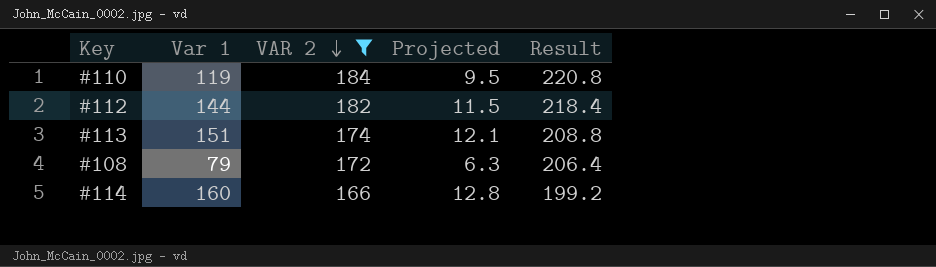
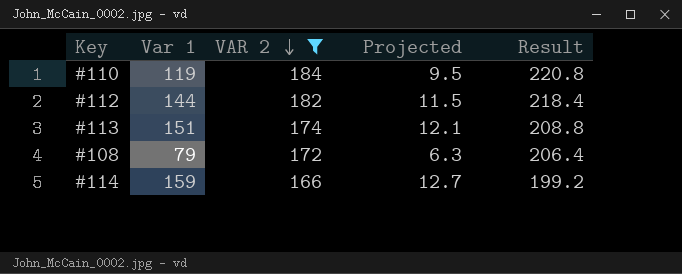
#114 | Var 1: 160 -> 159
#114 | Projected: 12.8 -> 12.7

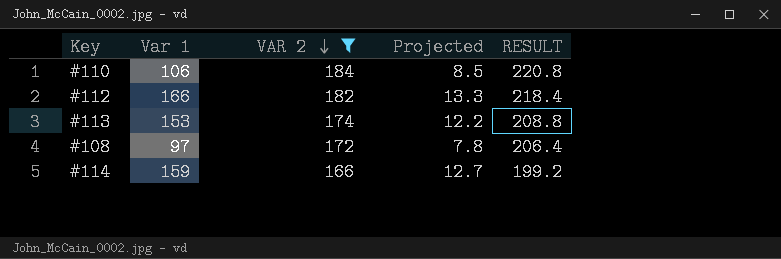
column name: Result -> RESULT
#110 | Var 1: 119 -> 106
#110 | Projected: 9.5 -> 8.5
#112 | Var 1: 144 -> 166
#112 | Projected: 11.5 -> 13.3
#113 | Var 1: 151 -> 153
#113 | Projected: 12.1 -> 12.2
#108 | Var 1: 79 -> 97
#108 | Projected: 6.3 -> 7.8

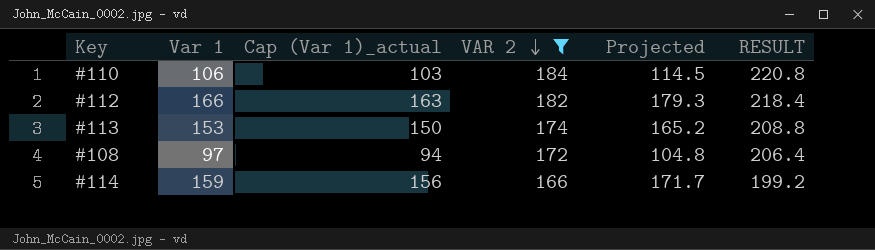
column Cap (Var 1)_actual | formula: none -> [Var 1] - 3
column Projected | formula: [Var 1] * 0.08 -> [Var 1] * 1.08

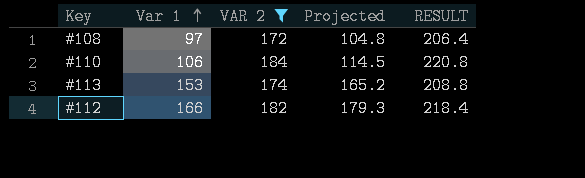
row order: VAR 2 descending -> Var 1 ascending
column Cap (Var 1)_actual | formula: [Var 1] - 3 -> none
row #114: 159 | 156 | 166 | 171.7 | 199.2 -> none

